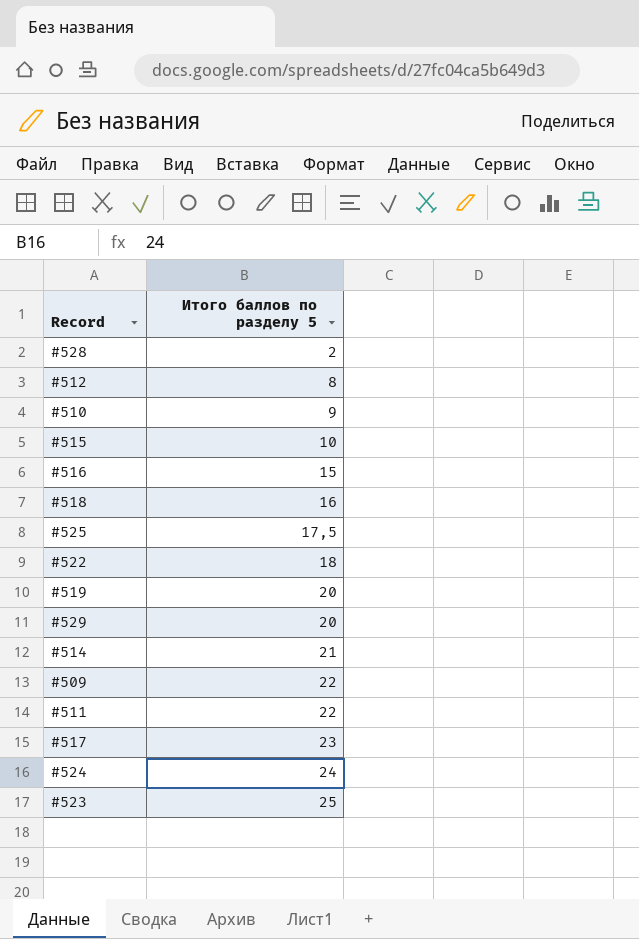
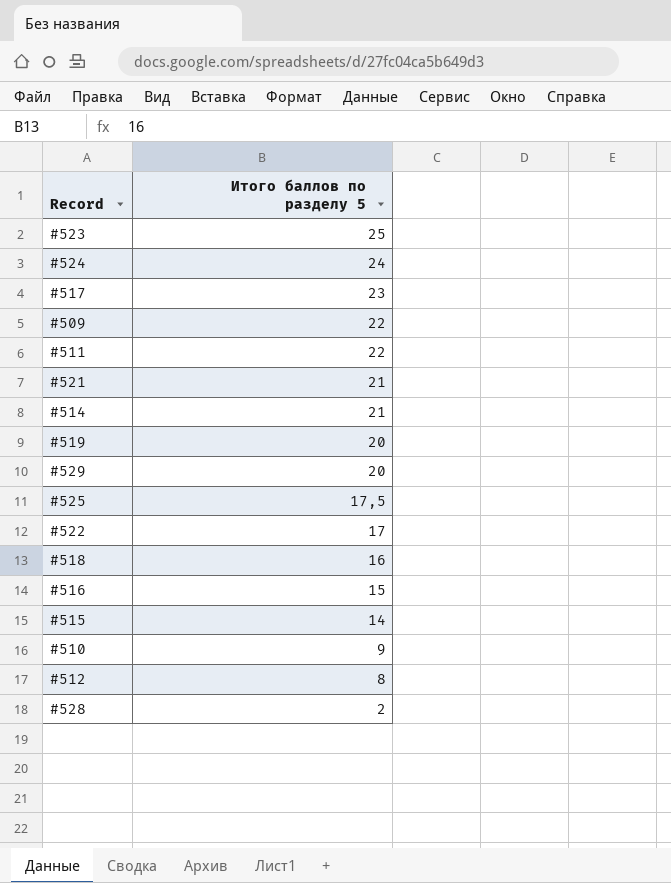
row order: Итого баллов по разделу 5 ascending -> Итого баллов по разделу 5 descending
row #521: none -> 21
#522 | Итого баллов по разделу 5: 18 -> 17
#515 | Итого баллов по разделу 5: 10 -> 14

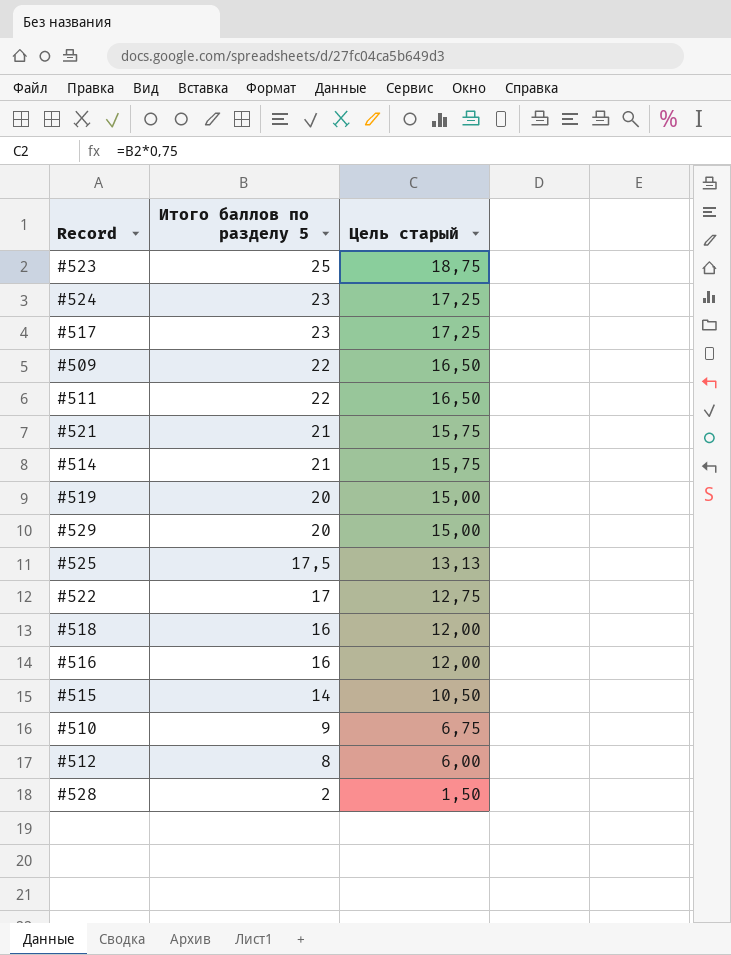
column Цель старый | formula: none -> [Итого баллов по разделу 5] * 0,75
#524 | Итого баллов по разделу 5: 24 -> 23
#516 | Итого баллов по разделу 5: 15 -> 16

